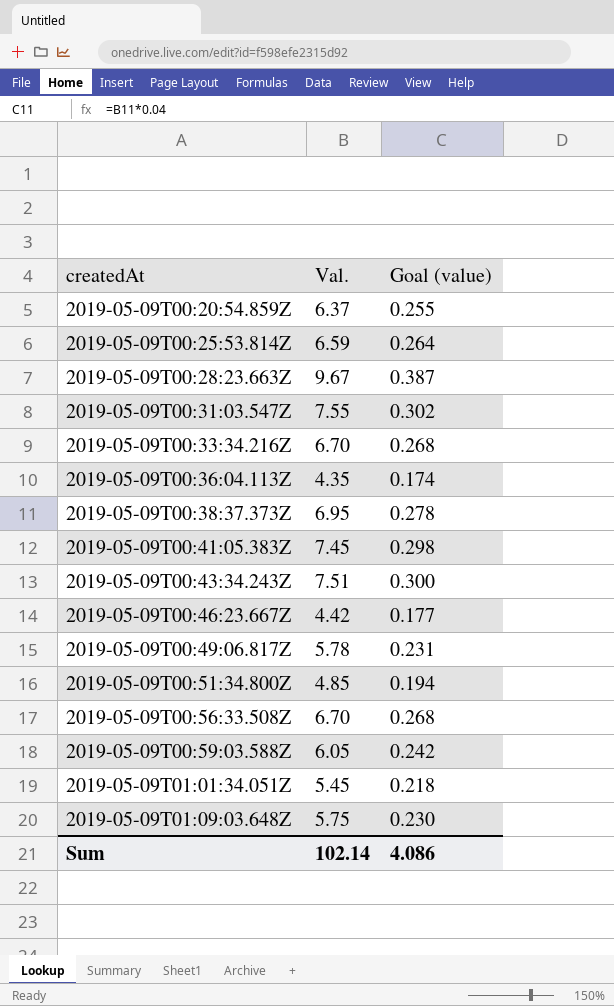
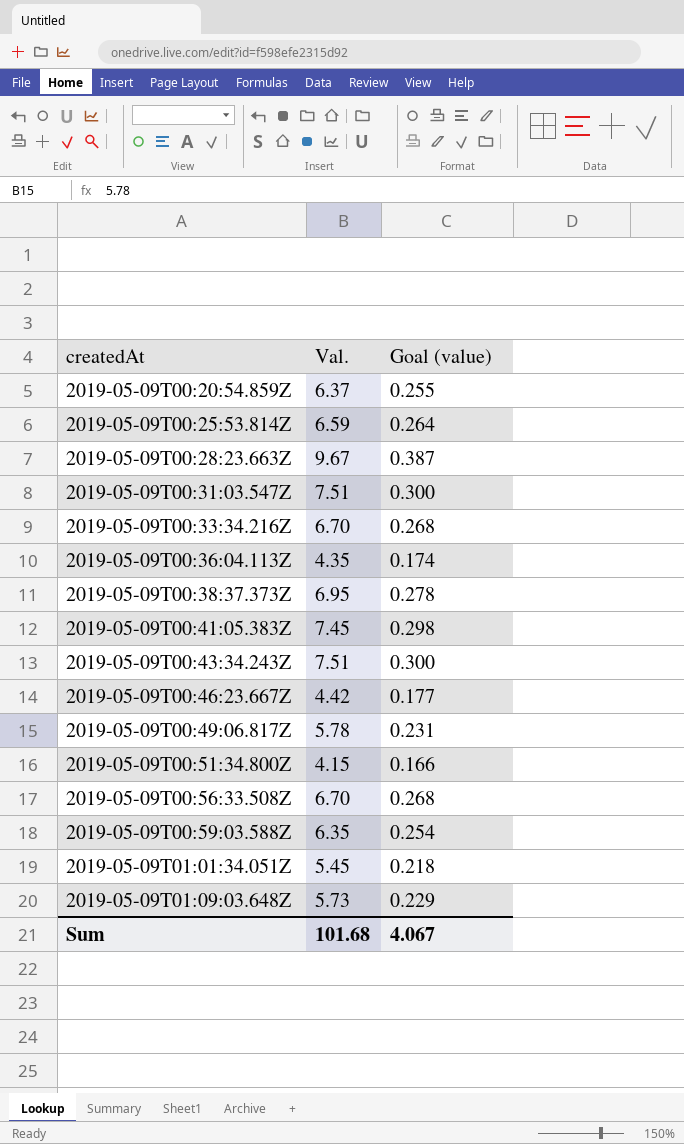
2019-05-09T00:31:03.547Z | Val.: 7.55 -> 7.51
2019-05-09T00:31:03.547Z | Goal (value): 0.302 -> 0.300
2019-05-09T00:51:34.800Z | Val.: 4.85 -> 4.15
2019-05-09T00:51:34.800Z | Goal (value): 0.194 -> 0.166
2019-05-09T00:59:03.588Z | Val.: 6.05 -> 6.35
2019-05-09T00:59:03.588Z | Goal (value): 0.242 -> 0.254
2019-05-09T01:09:03.648Z | Val.: 5.75 -> 5.73
2019-05-09T01:09:03.648Z | Goal (value): 0.230 -> 0.229
Sum | Val.: 102.14 -> 101.68
Sum | Goal (value): 4.086 -> 4.067

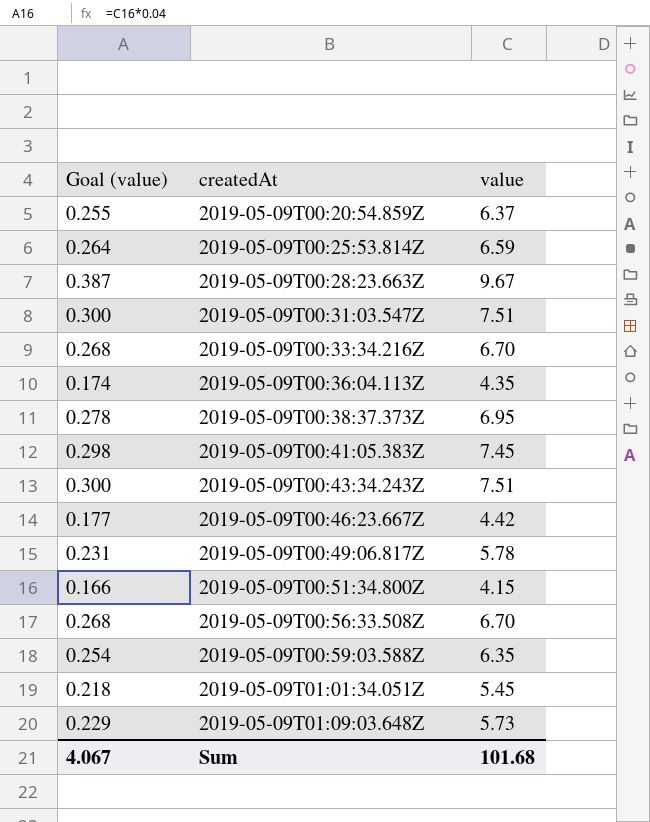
column Goal (value) | position: 3 -> 1
column name: Val. -> value

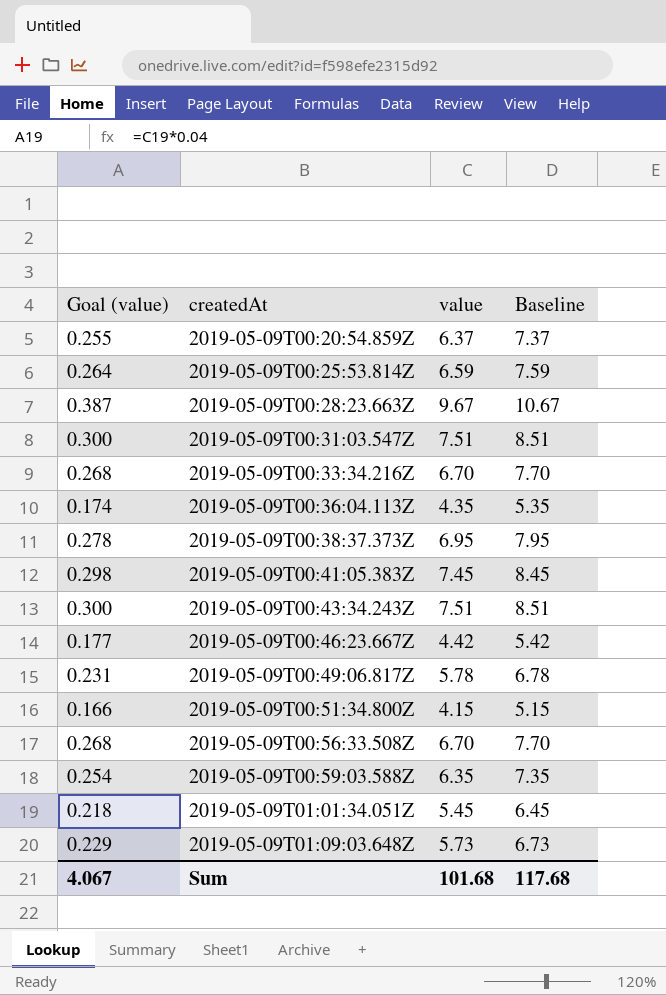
column Baseline | formula: none -> [value] + 1

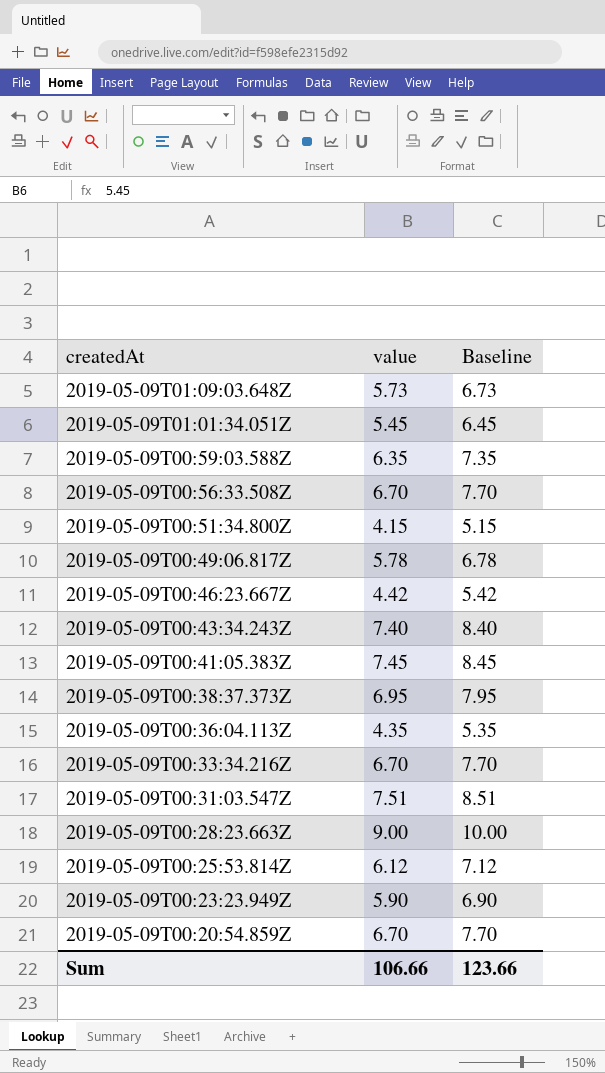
row order: createdAt ascending -> createdAt descending
column Goal (value) | formula: [value] * 0.04 -> none
2019-05-09T00:43:34.243Z | value: 7.51 -> 7.40
2019-05-09T00:43:34.243Z | Baseline: 8.51 -> 8.40
2019-05-09T00:28:23.663Z | value: 9.67 -> 9.00
2019-05-09T00:28:23.663Z | Baseline: 10.67 -> 10.00
2019-05-09T00:25:53.814Z | value: 6.59 -> 6.12
2019-05-09T00:25:53.814Z | Baseline: 7.59 -> 7.12
row 2019-05-09T00:23:23.949Z: none -> 5.90 | 6.90
2019-05-09T00:20:54.859Z | value: 6.37 -> 6.70
2019-05-09T00:20:54.859Z | Baseline: 7.37 -> 7.70
Sum | value: 101.68 -> 106.66
Sum | Baseline: 117.68 -> 123.66

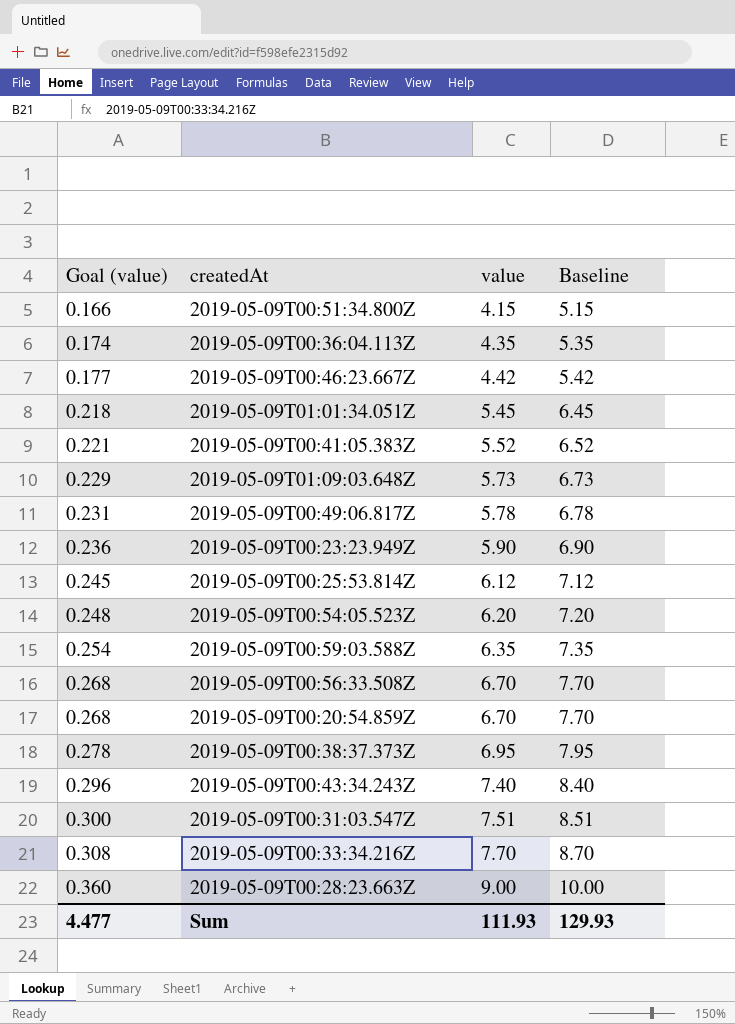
row order: createdAt descending -> Goal (value) ascending
column Goal (value) | formula: none -> [value] * 0.04
2019-05-09T00:41:05.383Z | value: 7.45 -> 5.52
2019-05-09T00:41:05.383Z | Baseline: 8.45 -> 6.52
row 2019-05-09T00:54:05.523Z: none -> 0.248 | 6.20 | 7.20
2019-05-09T00:33:34.216Z | value: 6.70 -> 7.70
2019-05-09T00:33:34.216Z | Baseline: 7.70 -> 8.70
Sum | value: 106.66 -> 111.93
Sum | Baseline: 123.66 -> 129.93

